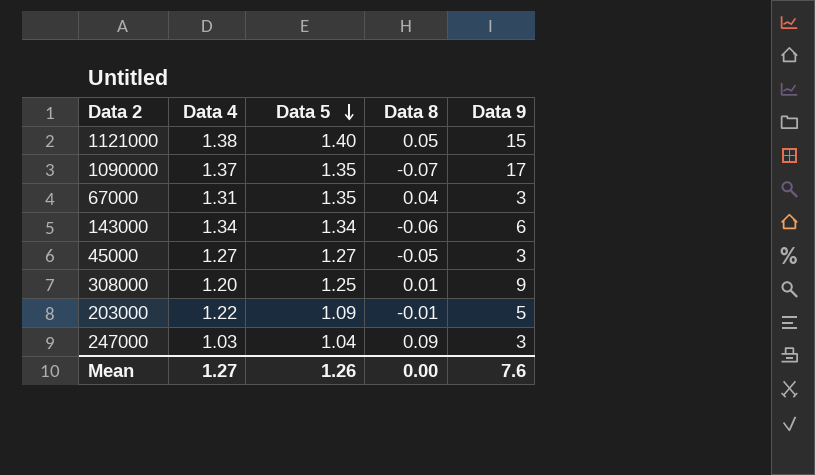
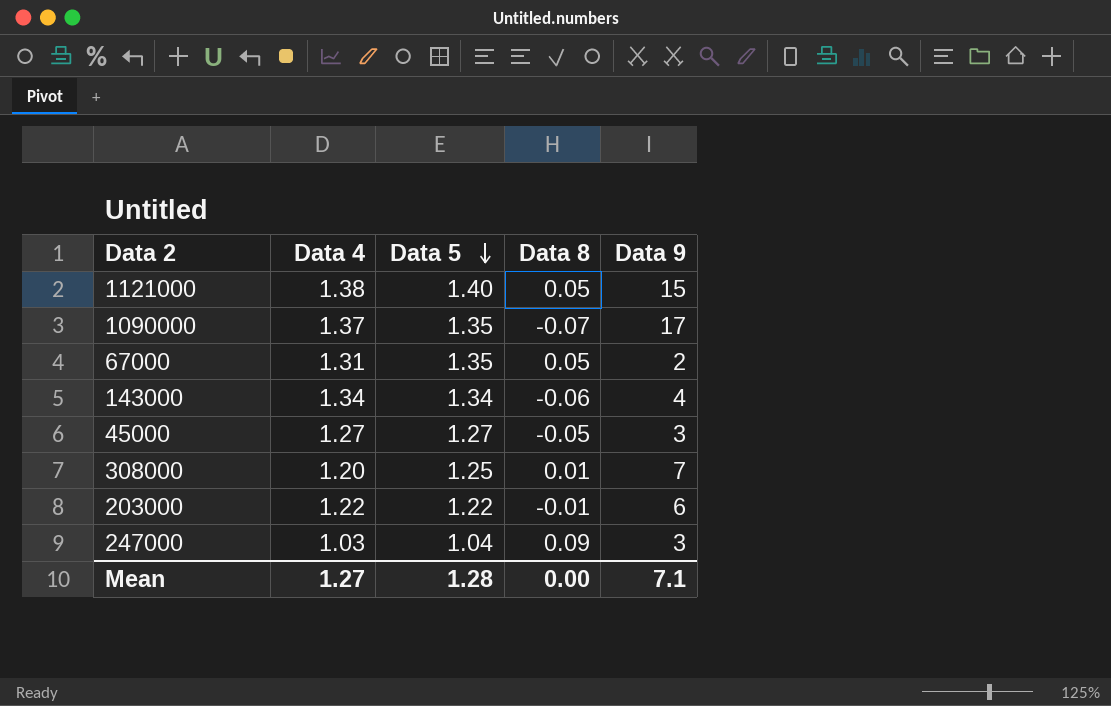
67000 | Data 8: 0.04 -> 0.05
67000 | Data 9: 3 -> 2
143000 | Data 9: 6 -> 4
308000 | Data 9: 9 -> 7
203000 | Data 5: 1.09 -> 1.22
203000 | Data 9: 5 -> 6
Mean | Data 5: 1.26 -> 1.28
Mean | Data 9: 7.6 -> 7.1

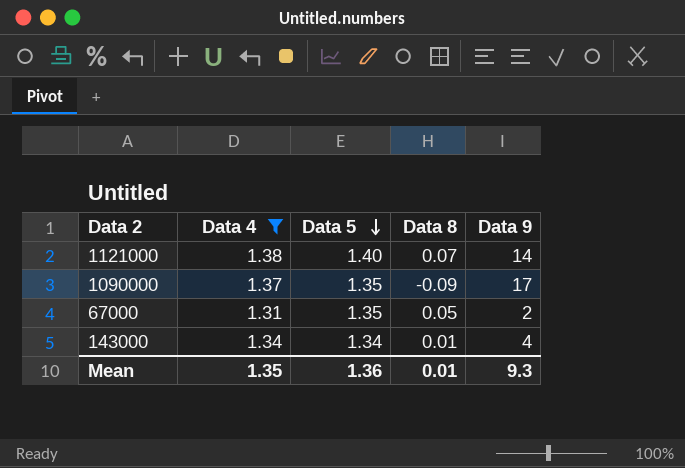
filter: none -> Data 4 >= 1.31
1121000 | Data 8: 0.05 -> 0.07
1121000 | Data 9: 15 -> 14
1090000 | Data 8: -0.07 -> -0.09
143000 | Data 8: -0.06 -> 0.01
Mean | Data 4: 1.27 -> 1.35
Mean | Data 5: 1.28 -> 1.36
Mean | Data 8: 0.00 -> 0.01
Mean | Data 9: 7.1 -> 9.3

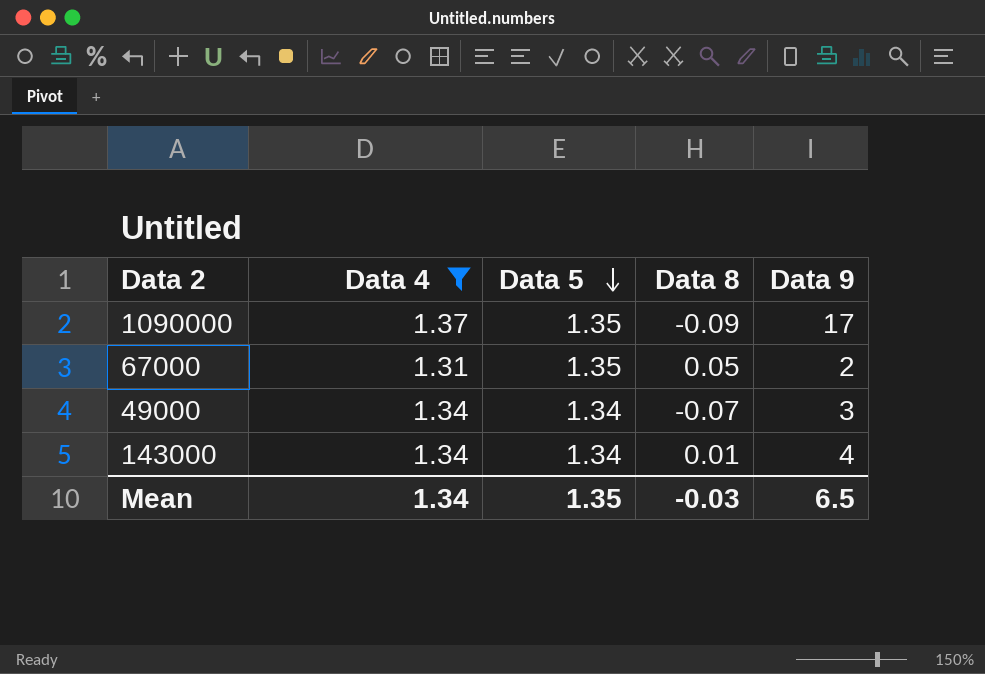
row 1121000: 1.38 | 1.40 | 0.07 | 14 -> none
row 49000: none -> 1.34 | 1.34 | -0.07 | 3
Mean | Data 4: 1.35 -> 1.34
Mean | Data 5: 1.36 -> 1.35
Mean | Data 8: 0.01 -> -0.03
Mean | Data 9: 9.3 -> 6.5

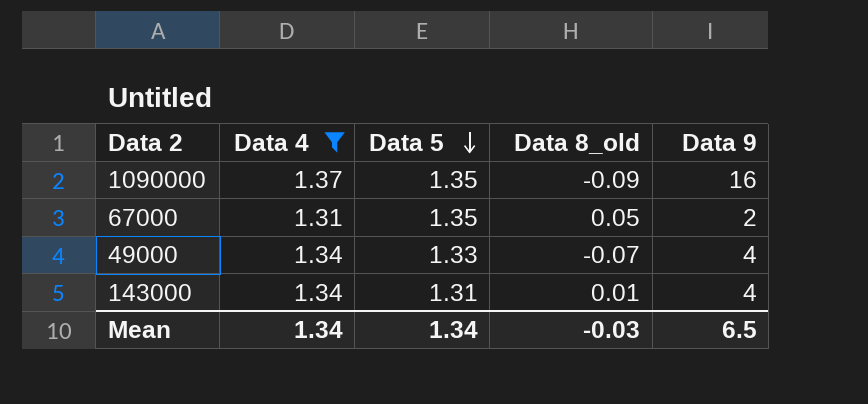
column name: Data 8 -> Data 8_old
1090000 | Data 9: 17 -> 16
49000 | Data 5: 1.34 -> 1.33
49000 | Data 9: 3 -> 4
143000 | Data 5: 1.34 -> 1.31
Mean | Data 5: 1.35 -> 1.34

